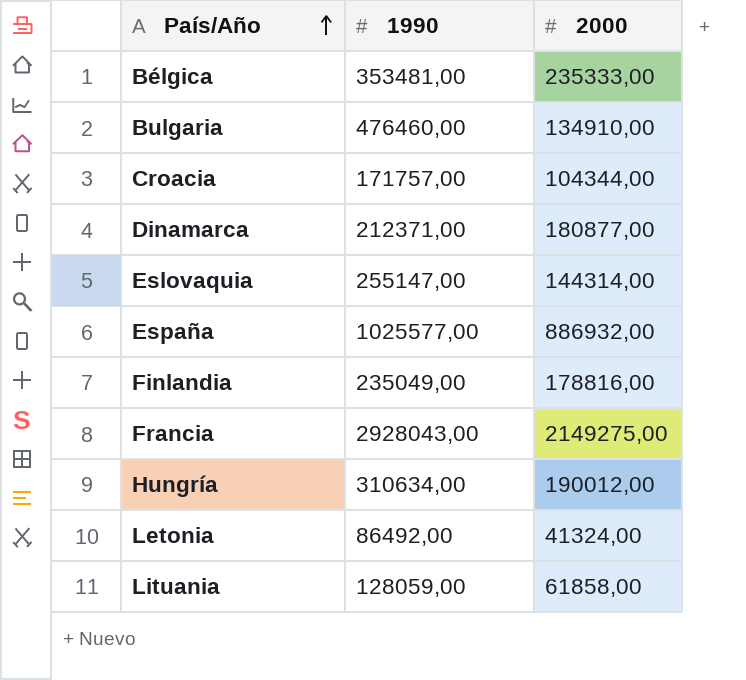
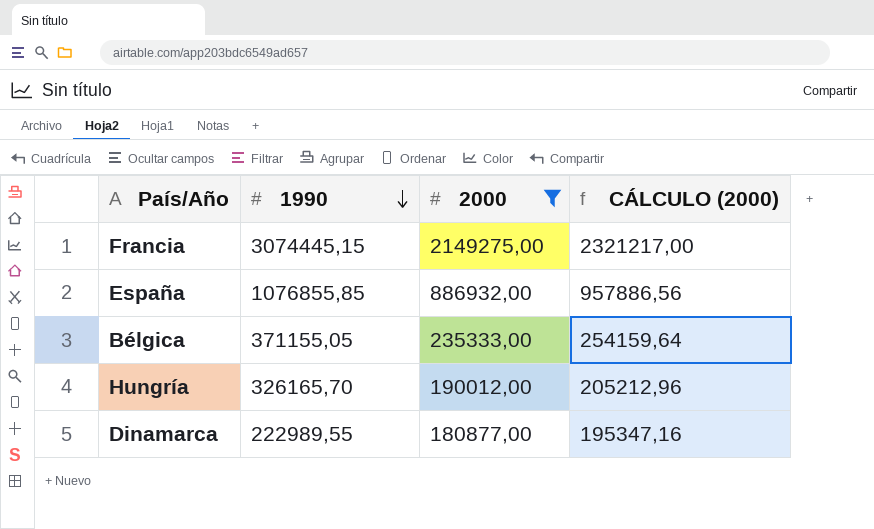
filter: none -> 2000 >= 180877,00
row order: País/Año ascending -> 1990 descending
column CÁLCULO (2000) | formula: none -> [2000] * 1,08
Francia | 1990: 2928043,00 -> 3074445,15
España | 1990: 1025577,00 -> 1076855,85
Bélgica | 1990: 353481,00 -> 371155,05
Hungría | 1990: 310634,00 -> 326165,70
Dinamarca | 1990: 212371,00 -> 222989,55

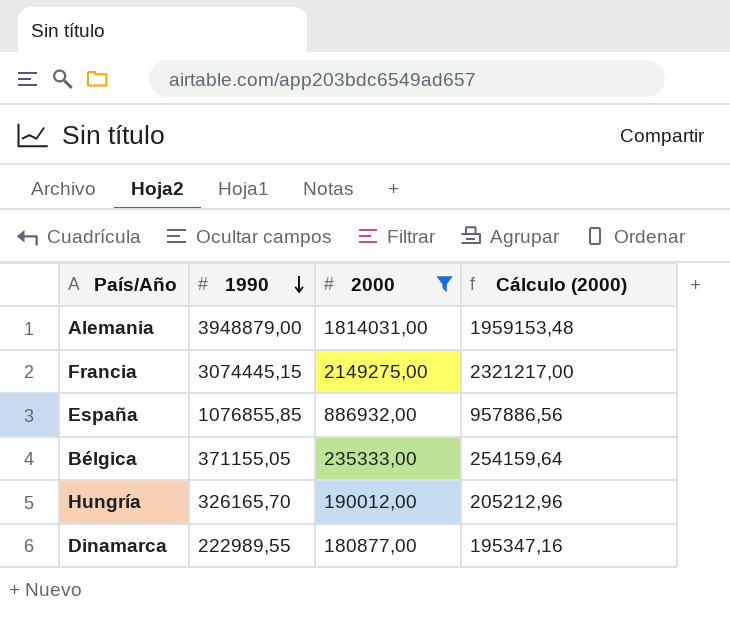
column name: CÁLCULO (2000) -> Cálculo (2000)
row Alemania: none -> 3948879,00 | 1814031,00 | 1959153,48

